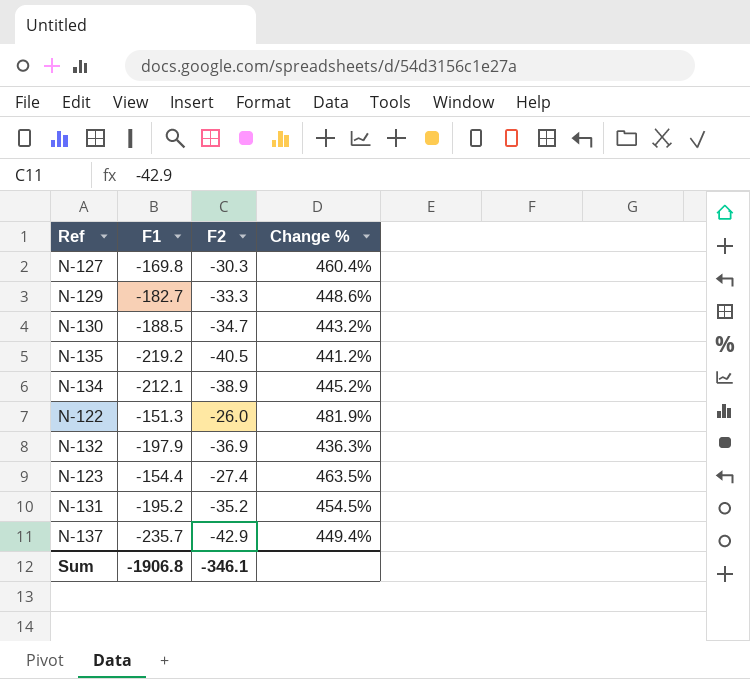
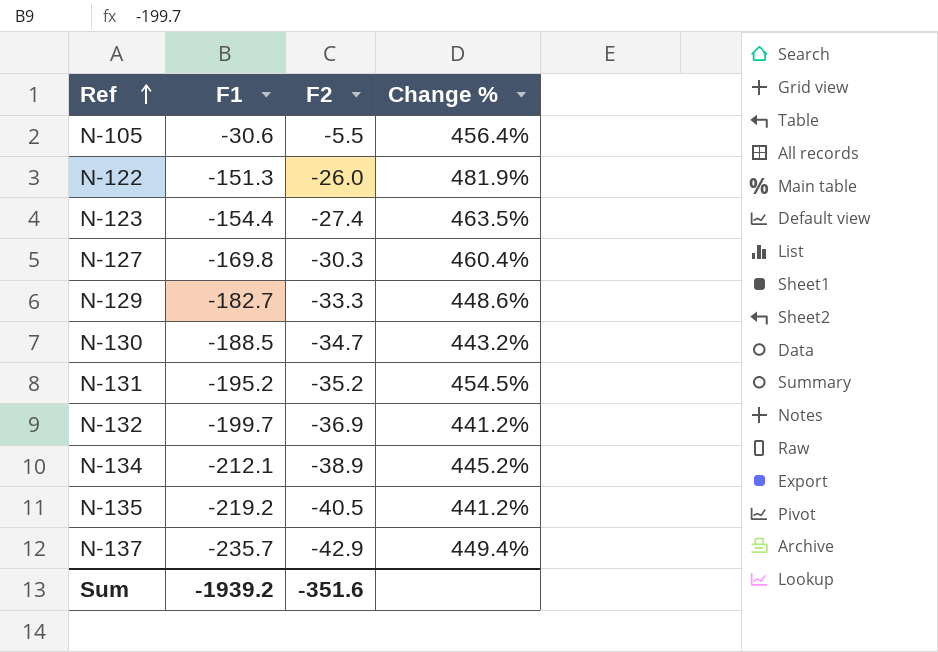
row order: none -> Ref ascending
row N-105: none -> -30.6 | -5.5 | 456.4%
N-132 | F1: -197.9 -> -199.7
N-132 | Change %: 436.3% -> 441.2%
Sum | F1: -1906.8 -> -1939.2
Sum | F2: -346.1 -> -351.6

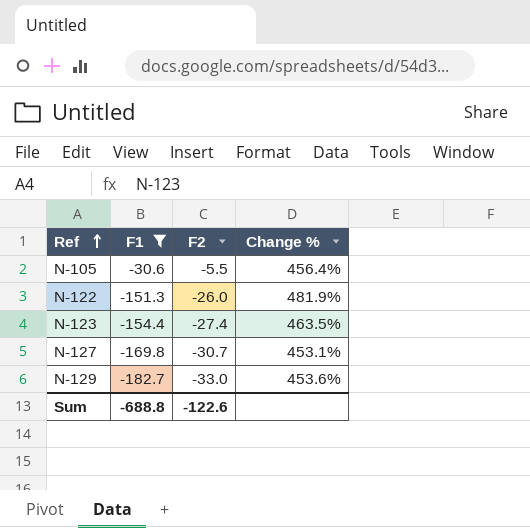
filter: none -> F1 >= -182.7
N-127 | F2: -30.3 -> -30.7
N-127 | Change %: 460.4% -> 453.1%
N-129 | F2: -33.3 -> -33.0
N-129 | Change %: 448.6% -> 453.6%
Sum | F1: -1939.2 -> -688.8
Sum | F2: -351.6 -> -122.6

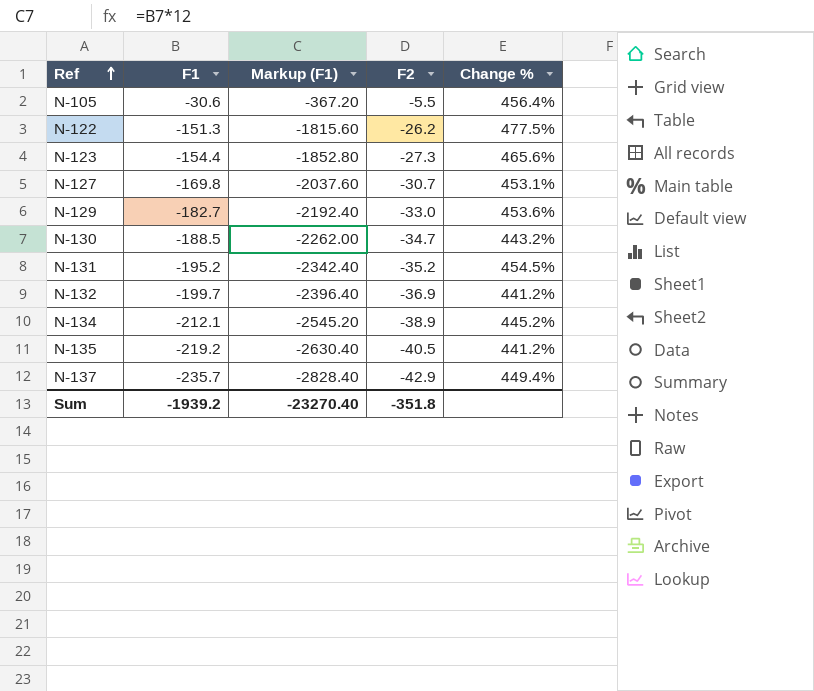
filter: F1 >= -182.7 -> none
column Markup (F1) | formula: none -> [F1] * 12
N-122 | F2: -26.0 -> -26.2
N-122 | Change %: 481.9% -> 477.5%
N-123 | F2: -27.4 -> -27.3
N-123 | Change %: 463.5% -> 465.6%
Sum | F1: -688.8 -> -1939.2
Sum | F2: -122.6 -> -351.8

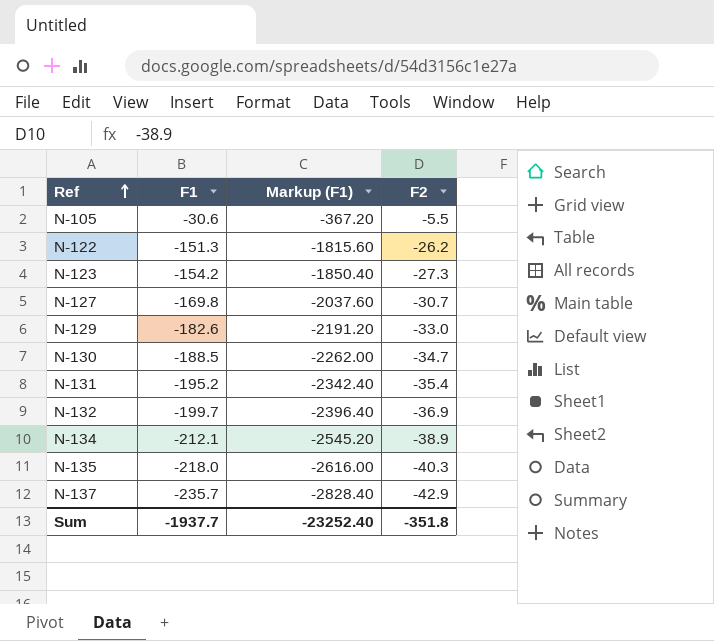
column Change % | formula: ([F1] - [F2]) / [F2] -> none
N-123 | F1: -154.4 -> -154.2
N-123 | Markup (F1): -1852.80 -> -1850.40
N-129 | F1: -182.7 -> -182.6
N-129 | Markup (F1): -2192.40 -> -2191.20
N-131 | F2: -35.2 -> -35.4
N-135 | F1: -219.2 -> -218.0
N-135 | Markup (F1): -2630.40 -> -2616.00
N-135 | F2: -40.5 -> -40.3
Sum | F1: -1939.2 -> -1937.7
Sum | Markup (F1): -23270.40 -> -23252.40

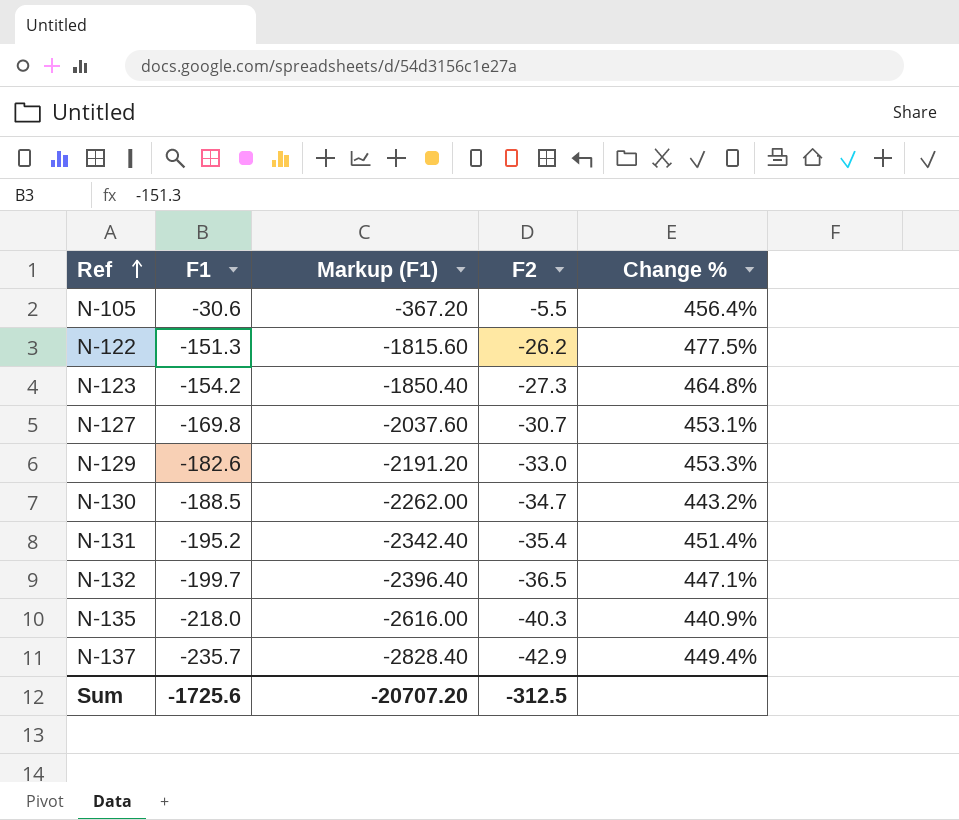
column Change % | formula: none -> ([F1] - [F2]) / [F2]
row N-134: -212.1 | -2545.20 | -38.9 -> none
N-132 | F2: -36.9 -> -36.5
Sum | F1: -1937.7 -> -1725.6
Sum | Markup (F1): -23252.40 -> -20707.20
Sum | F2: -351.8 -> -312.5

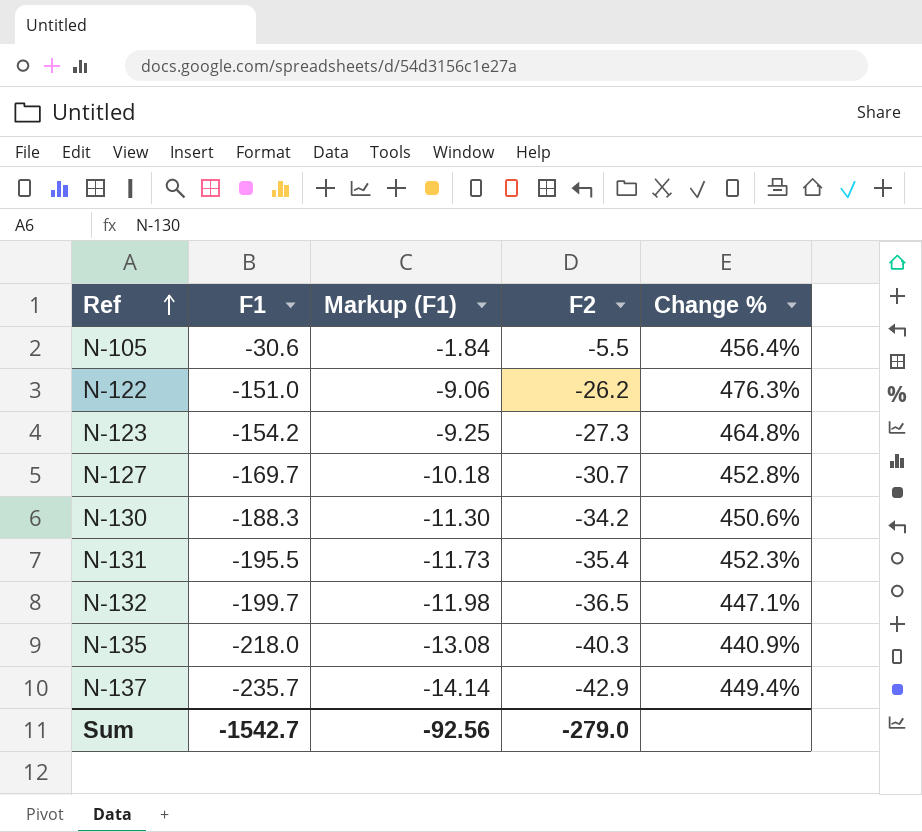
column Markup (F1) | formula: [F1] * 12 -> [F1] * 0.06
row N-129: -182.6 | -2191.20 | -33.0 | 453.3% -> none
N-122 | F1: -151.3 -> -151.0
N-122 | Change %: 477.5% -> 476.3%
N-127 | F1: -169.8 -> -169.7
N-127 | Change %: 453.1% -> 452.8%
N-130 | F1: -188.5 -> -188.3
N-130 | F2: -34.7 -> -34.2
N-130 | Change %: 443.2% -> 450.6%
N-131 | F1: -195.2 -> -195.5
N-131 | Change %: 451.4% -> 452.3%
Sum | F1: -1725.6 -> -1542.7
Sum | Markup (F1): -20707.20 -> -92.56
Sum | F2: -312.5 -> -279.0

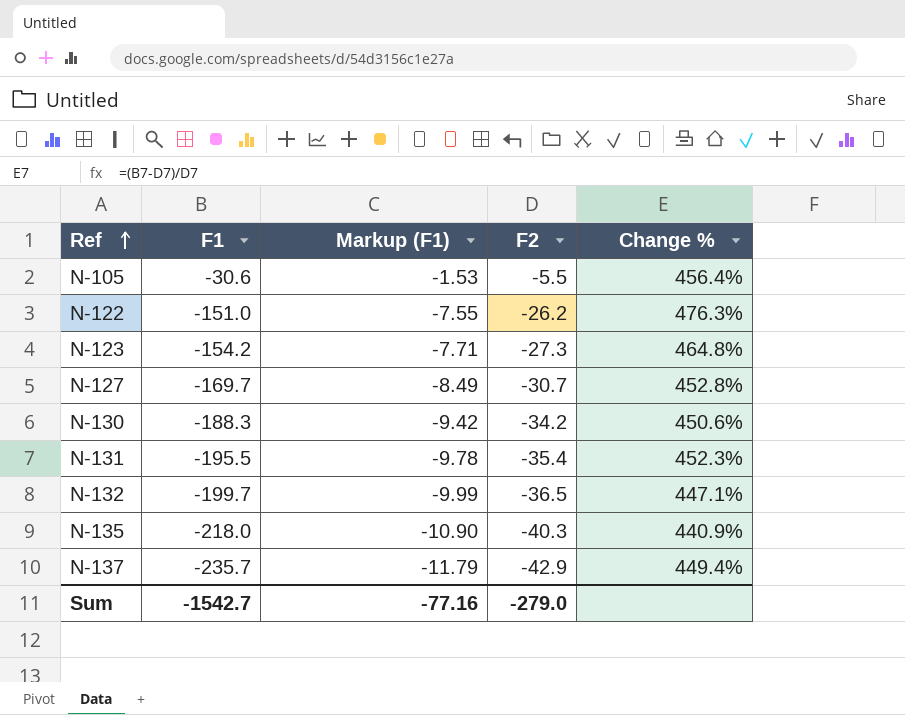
column Markup (F1) | formula: [F1] * 0.06 -> [F1] * 0.05
Sum | Markup (F1): -92.56 -> -77.16

